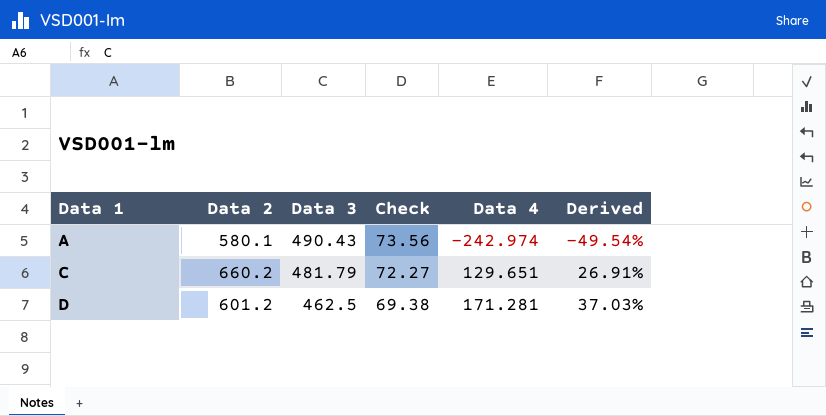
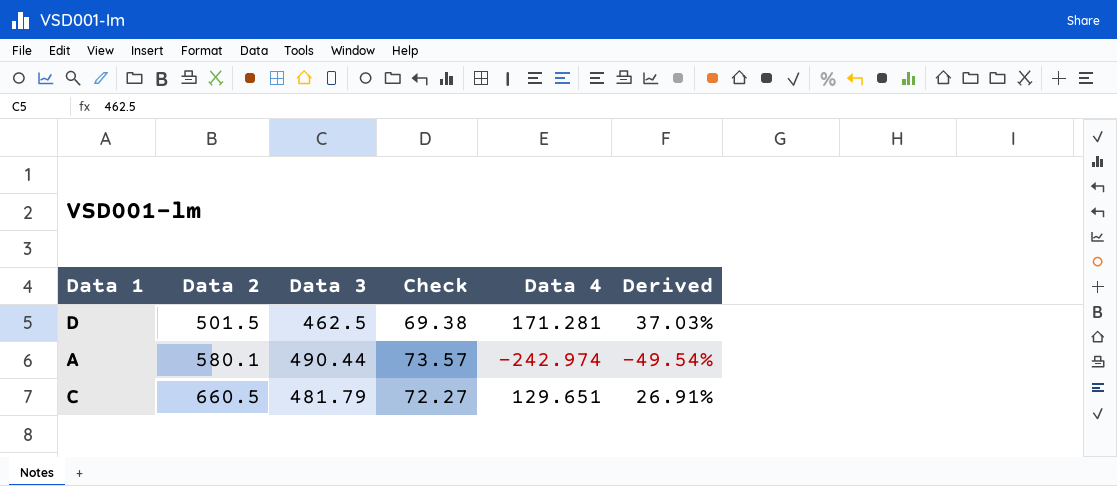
row order: Data 1 ascending -> Data 2 ascending
D | Data 2: 601.2 -> 501.5
A | Data 3: 490.43 -> 490.44
A | Check: 73.56 -> 73.57
C | Data 2: 660.2 -> 660.5

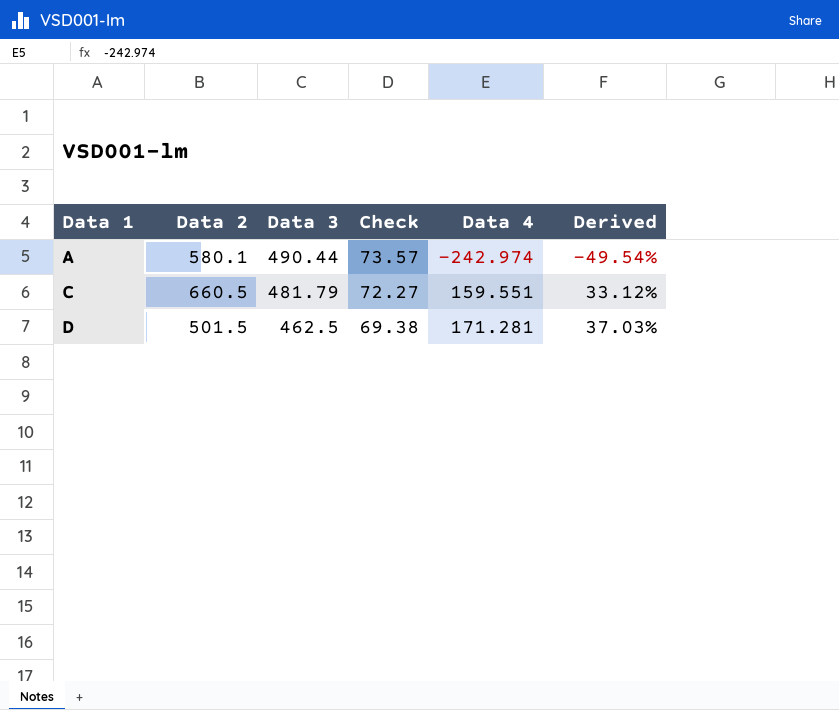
row order: Data 2 ascending -> Data 1 ascending
C | Data 4: 129.651 -> 159.551
C | Derived: 26.91% -> 33.12%

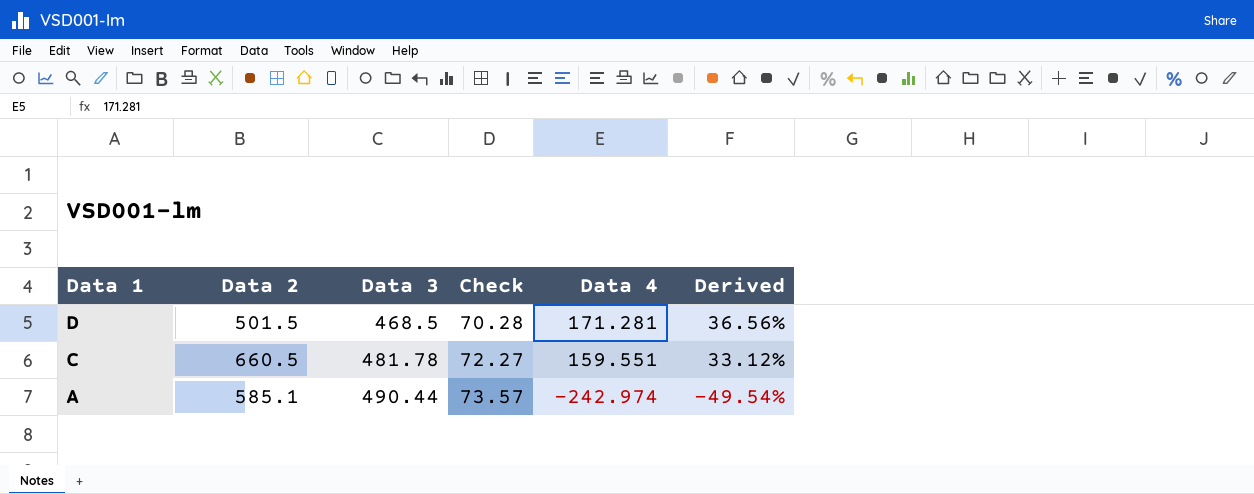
row order: Data 1 ascending -> Data 1 descending
D | Data 3: 462.5 -> 468.5
D | Check: 69.38 -> 70.28
D | Derived: 37.03% -> 36.56%
C | Data 3: 481.79 -> 481.78
A | Data 2: 580.1 -> 585.1

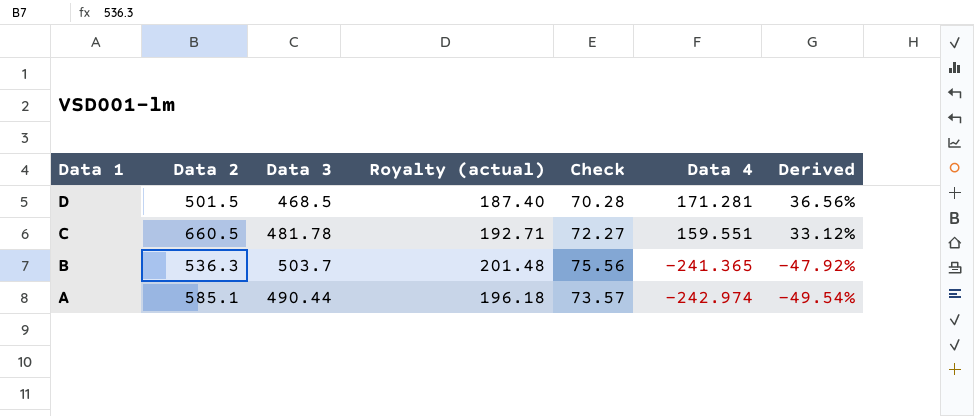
column Royalty (actual) | formula: none -> [Data 3] * 0.4
row B: none -> 536.3 | 503.7 | 201.48 | 75.56 | -241.365 | -47.92%

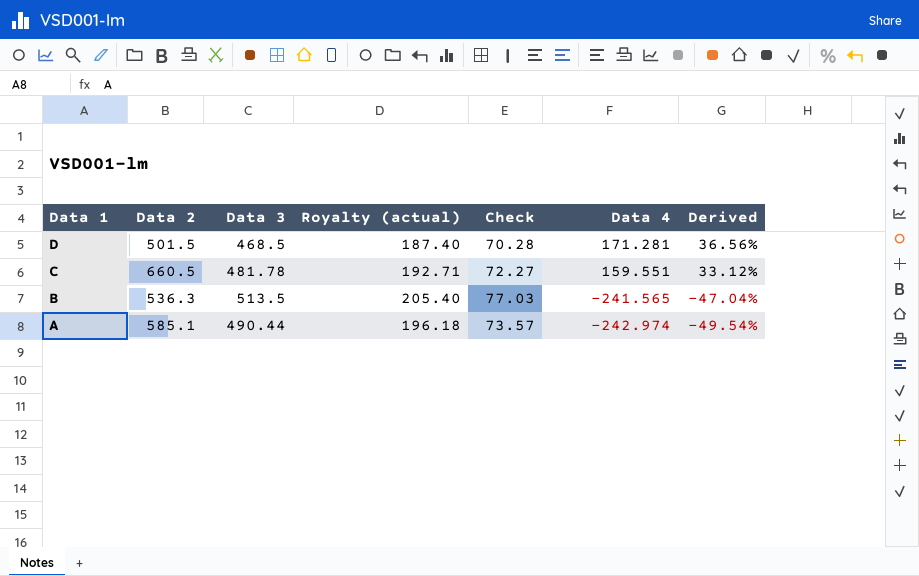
B | Data 3: 503.7 -> 513.5
B | Royalty (actual): 201.48 -> 205.40
B | Check: 75.56 -> 77.03
B | Data 4: -241.365 -> -241.565
B | Derived: -47.92% -> -47.04%

